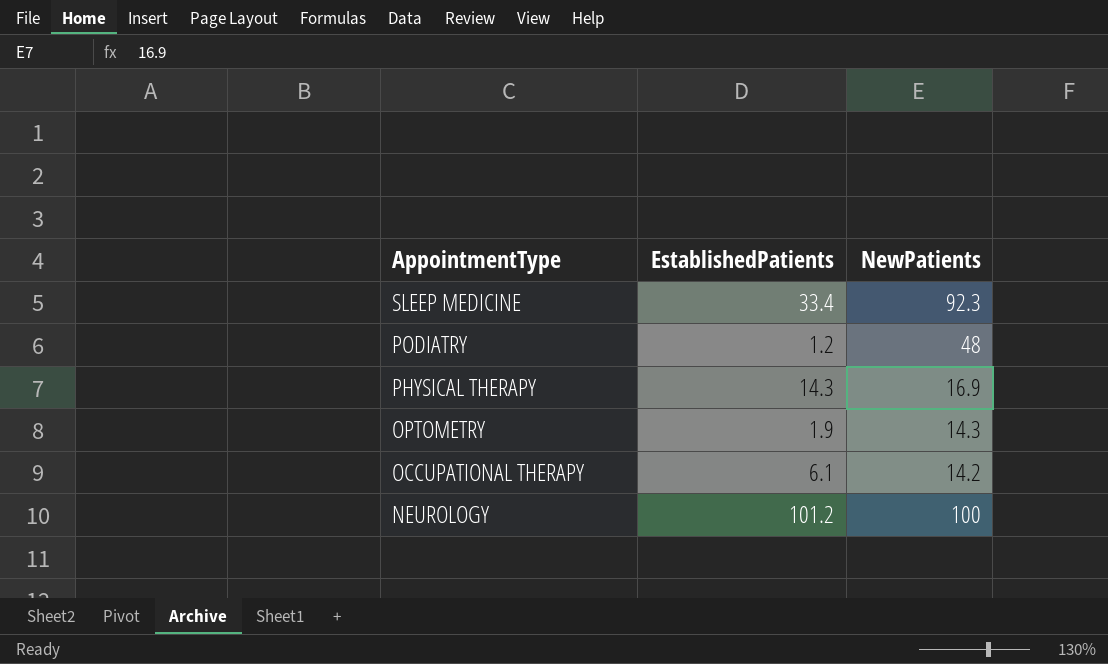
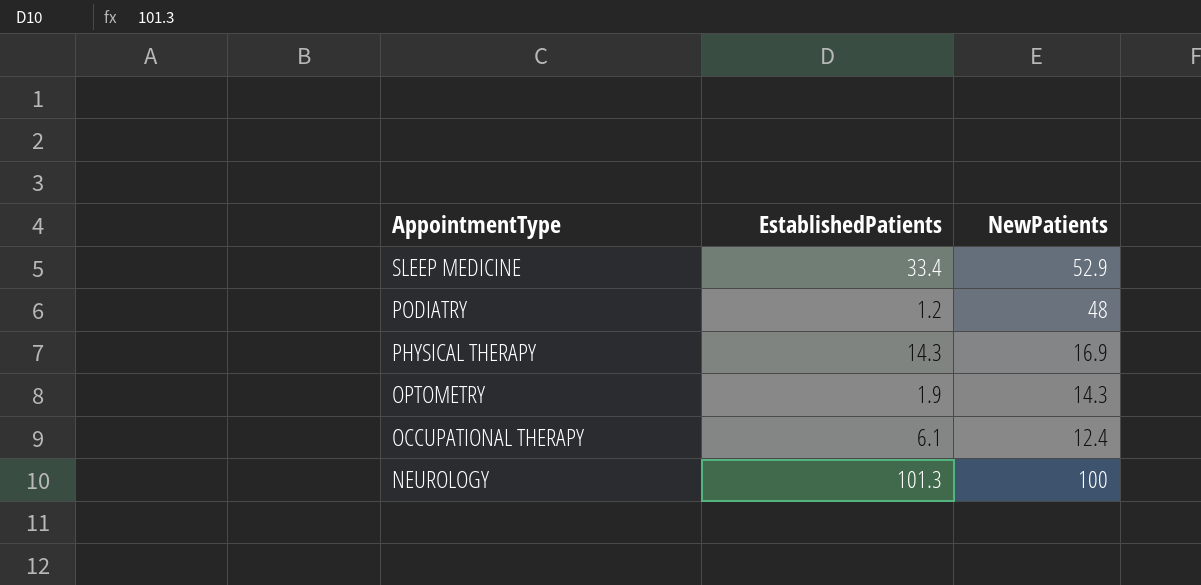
SLEEP MEDICINE | NewPatients: 92.3 -> 52.9
OCCUPATIONAL THERAPY | NewPatients: 14.2 -> 12.4
NEUROLOGY | EstablishedPatients: 101.2 -> 101.3

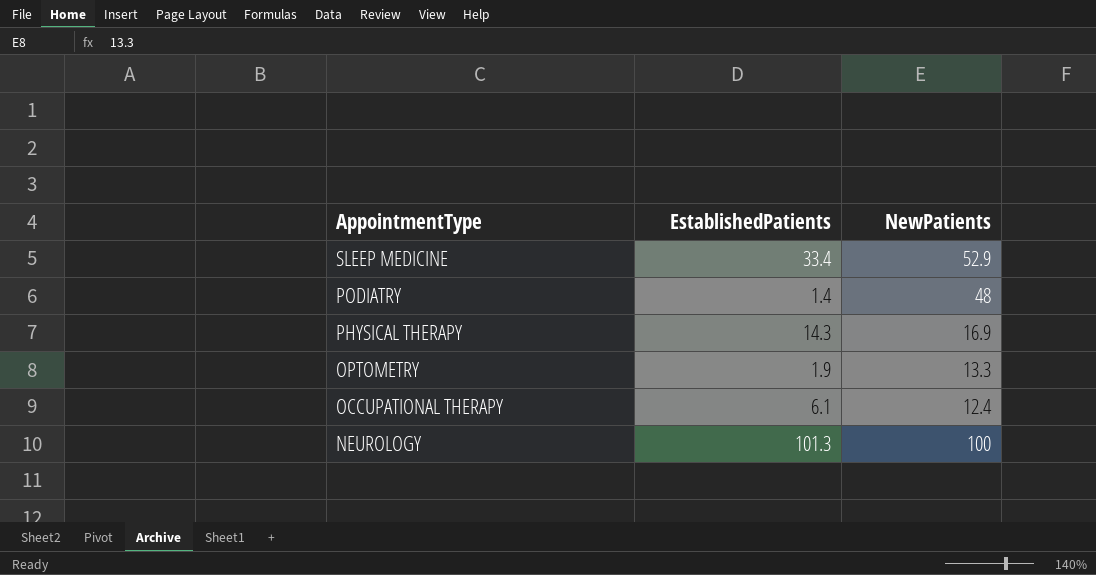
PODIATRY | EstablishedPatients: 1.2 -> 1.4
OPTOMETRY | NewPatients: 14.3 -> 13.3

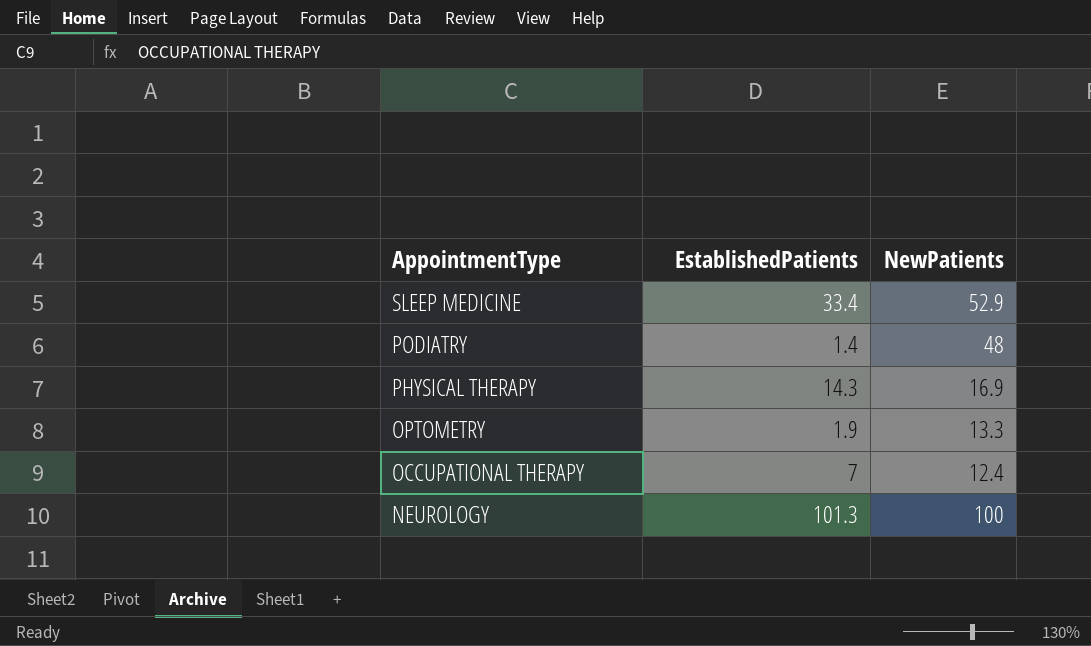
OCCUPATIONAL THERAPY | EstablishedPatients: 6.1 -> 7

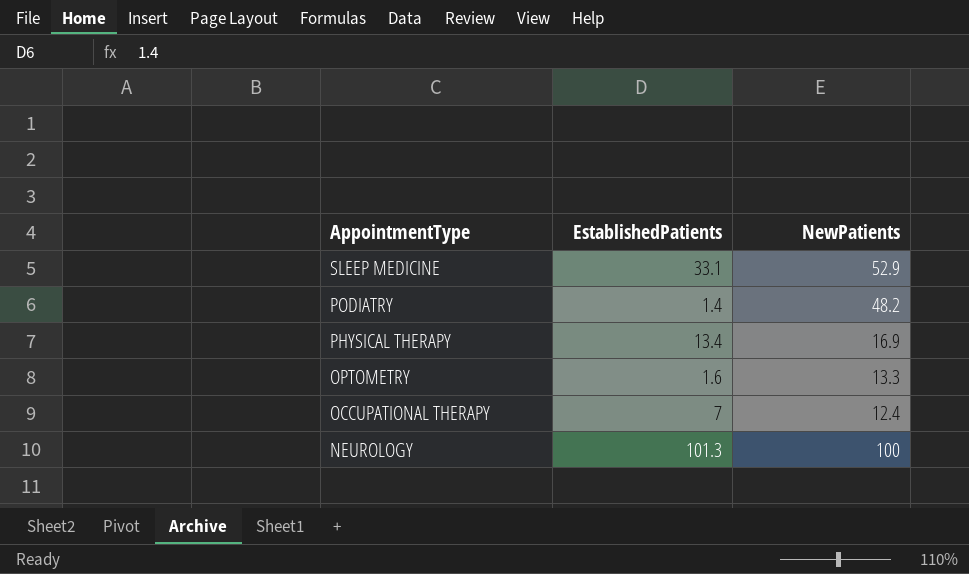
SLEEP MEDICINE | EstablishedPatients: 33.4 -> 33.1
PODIATRY | NewPatients: 48 -> 48.2
PHYSICAL THERAPY | EstablishedPatients: 14.3 -> 13.4
OPTOMETRY | EstablishedPatients: 1.9 -> 1.6

